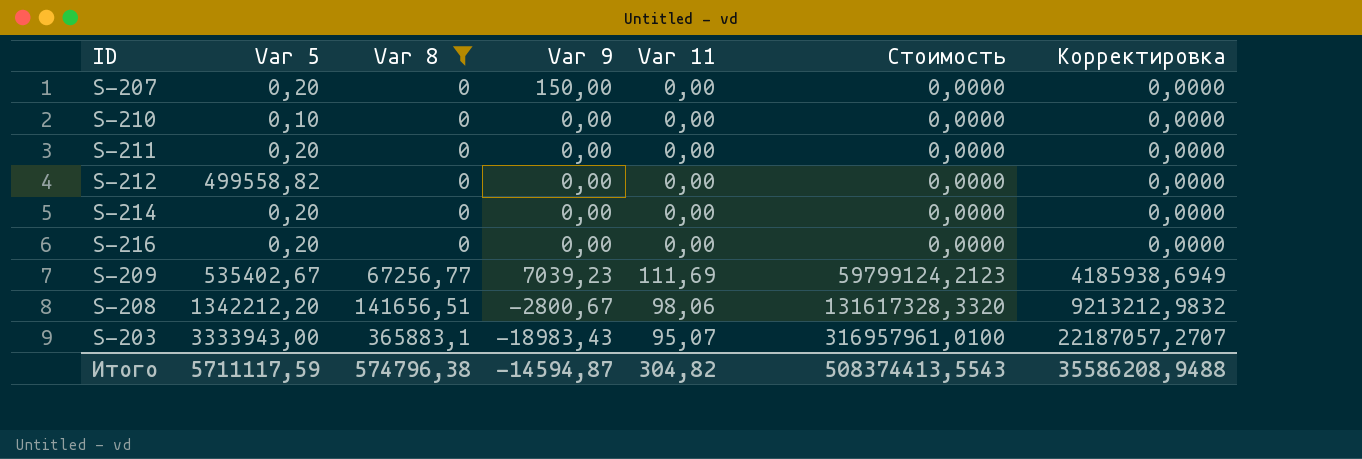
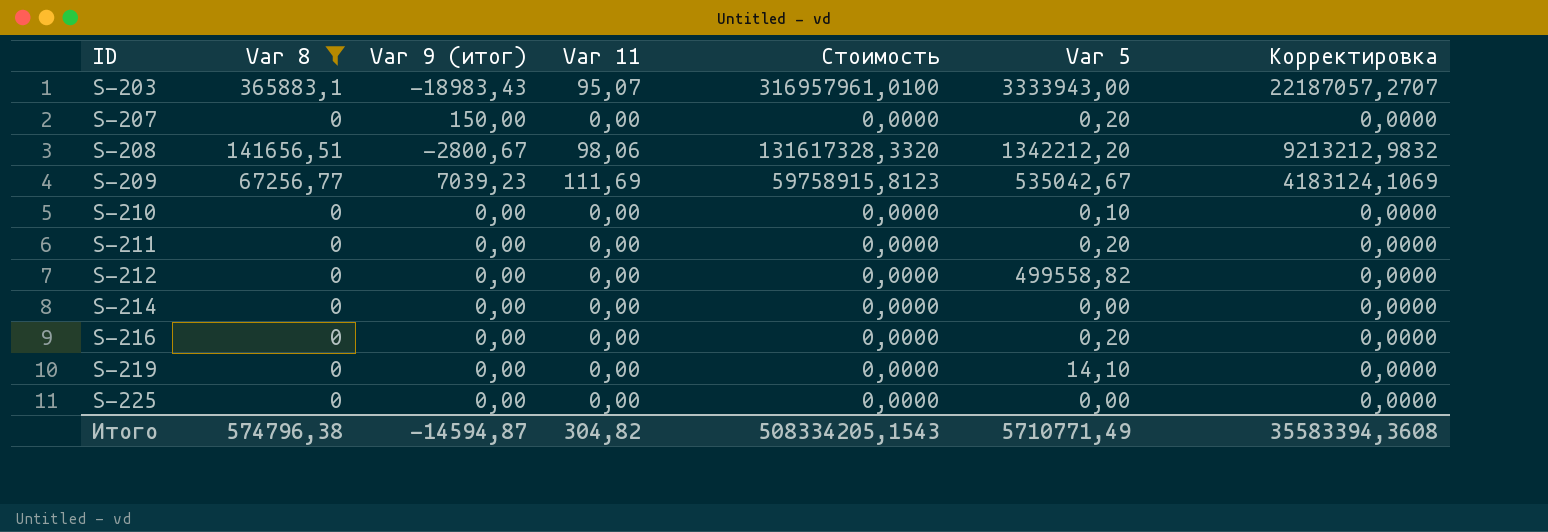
row order: Var 8 ascending -> ID ascending
column name: Var 9 -> Var 9 (итог)
column Var 5 | position: 2 -> 6
S-209 | Стоимость: 59799124,2123 -> 59758915,8123
S-209 | Var 5: 535402,67 -> 535042,67
S-209 | Корректировка: 4185938,6949 -> 4183124,1069
S-214 | Var 5: 0,20 -> 0,00
row S-219: none -> 0 | 0,00 | 0,00 | 0,0000 | 14,10 | 0,0000
row S-225: none -> 0 | 0,00 | 0,00 | 0,0000 | 0,00 | 0,0000
Итого | Стоимость: 508374413,5543 -> 508334205,1543
Итого | Var 5: 5711117,59 -> 5710771,49
Итого | Корректировка: 35586208,9488 -> 35583394,3608

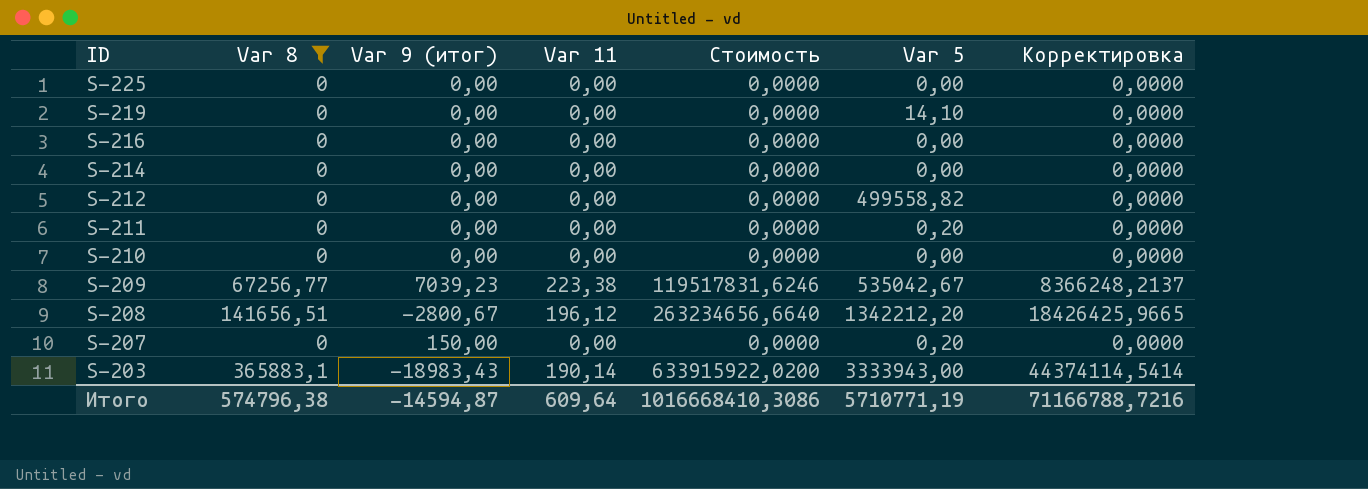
row order: ID ascending -> ID descending
S-216 | Var 5: 0,20 -> 0,00
S-210 | Var 5: 0,10 -> 0,00
S-209 | Var 11: 111,69 -> 223,38
S-209 | Стоимость: 59758915,8123 -> 119517831,6246
S-209 | Корректировка: 4183124,1069 -> 8366248,2137
S-208 | Var 11: 98,06 -> 196,12
S-208 | Стоимость: 131617328,3320 -> 263234656,6640
S-208 | Корректировка: 9213212,9832 -> 18426425,9665
S-203 | Var 11: 95,07 -> 190,14
S-203 | Стоимость: 316957961,0100 -> 633915922,0200
S-203 | Корректировка: 22187057,2707 -> 44374114,5414
Итого | Var 11: 304,82 -> 609,64
Итого | Стоимость: 508334205,1543 -> 1016668410,3086
Итого | Var 5: 5710771,49 -> 5710771,19
Итого | Корректировка: 35583394,3608 -> 71166788,7216

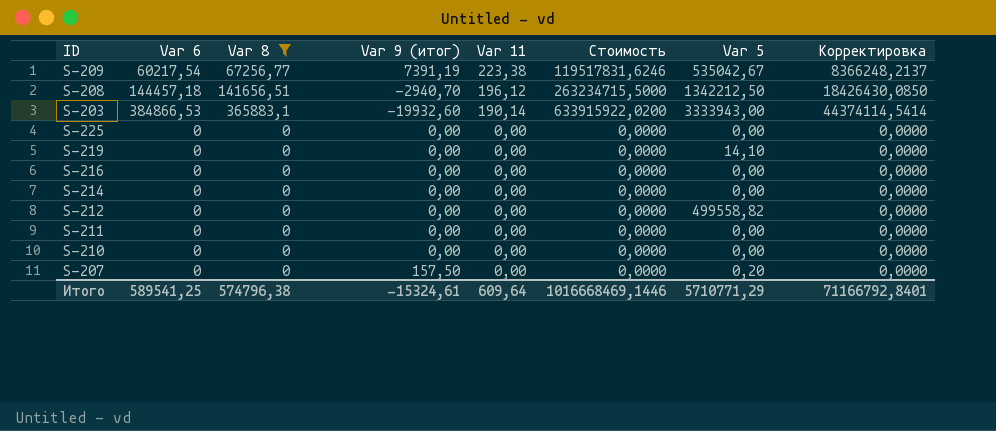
row order: ID descending -> Var 11 descending
column Var 6 | position: none -> 2
S-209 | Var 9 (итог): 7039,23 -> 7391,19
S-208 | Var 9 (итог): -2800,67 -> -2940,70
S-208 | Стоимость: 263234656,6640 -> 263234715,5000
S-208 | Var 5: 1342212,20 -> 1342212,50
S-208 | Корректировка: 18426425,9665 -> 18426430,0850
S-203 | Var 9 (итог): -18983,43 -> -19932,60
S-211 | Var 5: 0,20 -> 0,00
S-207 | Var 9 (итог): 150,00 -> 157,50
Итого | Var 9 (итог): -14594,87 -> -15324,61
Итого | Стоимость: 1016668410,3086 -> 1016668469,1446
Итого | Var 5: 5710771,19 -> 5710771,29
Итого | Корректировка: 71166788,7216 -> 71166792,8401

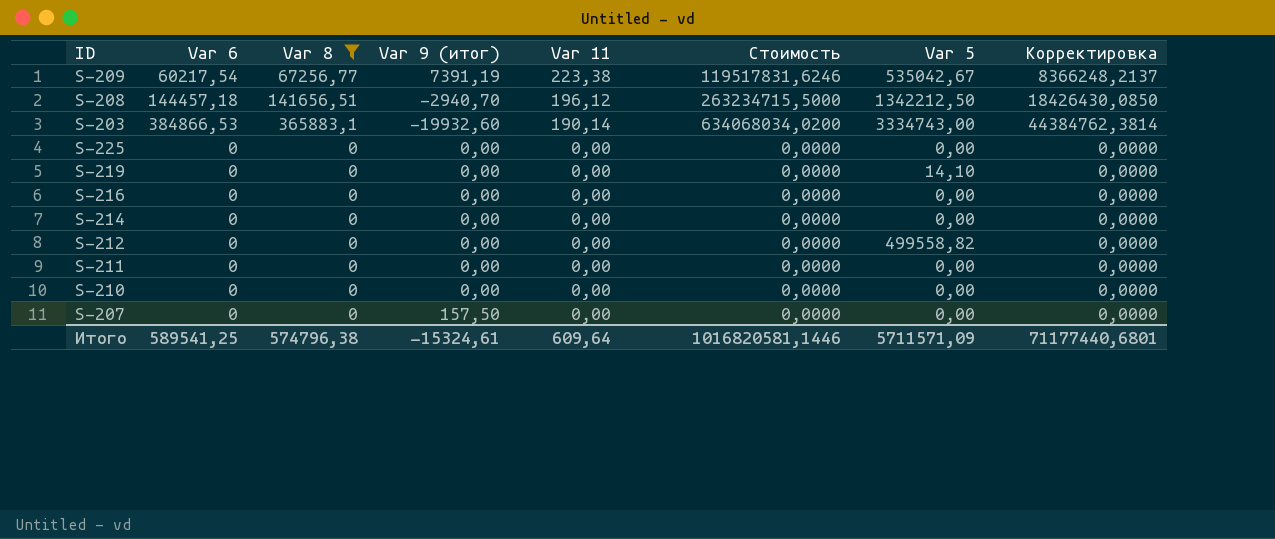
S-203 | Стоимость: 633915922,0200 -> 634068034,0200
S-203 | Var 5: 3333943,00 -> 3334743,00
S-203 | Корректировка: 44374114,5414 -> 44384762,3814
S-207 | Var 5: 0,20 -> 0,00
Итого | Стоимость: 1016668469,1446 -> 1016820581,1446
Итого | Var 5: 5710771,29 -> 5711571,09
Итого | Корректировка: 71166792,8401 -> 71177440,6801

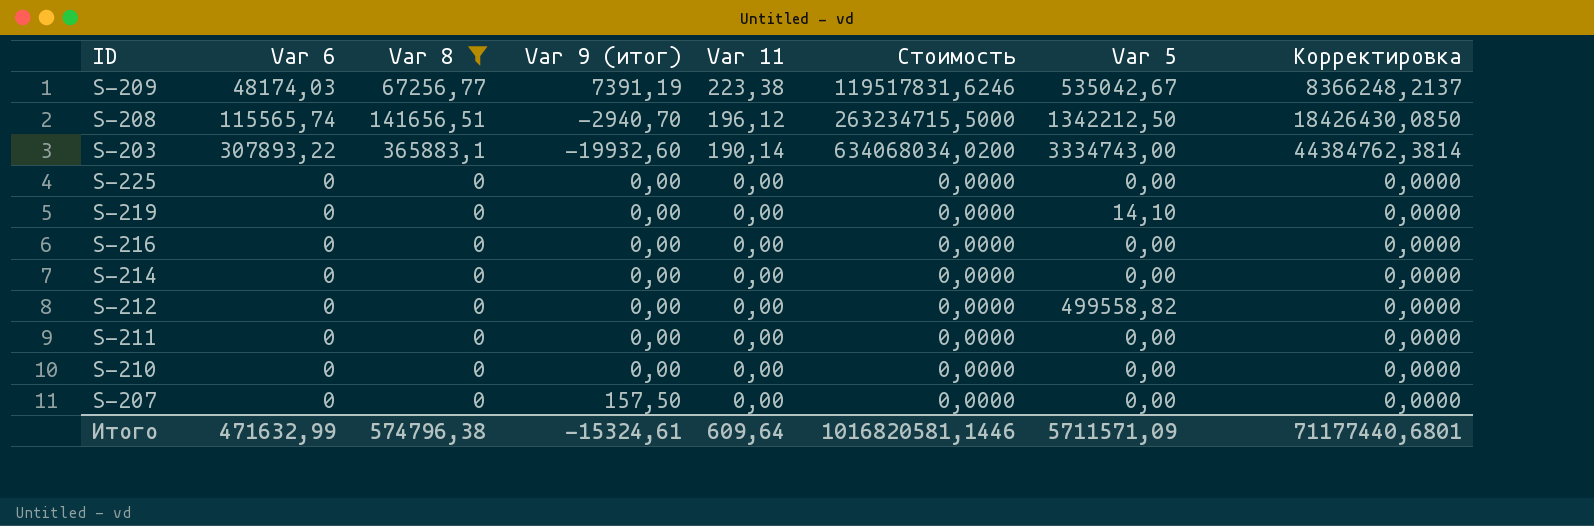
S-209 | Var 6: 60217,54 -> 48174,03
S-208 | Var 6: 144457,18 -> 115565,74
S-203 | Var 6: 384866,53 -> 307893,22
Итого | Var 6: 589541,25 -> 471632,99

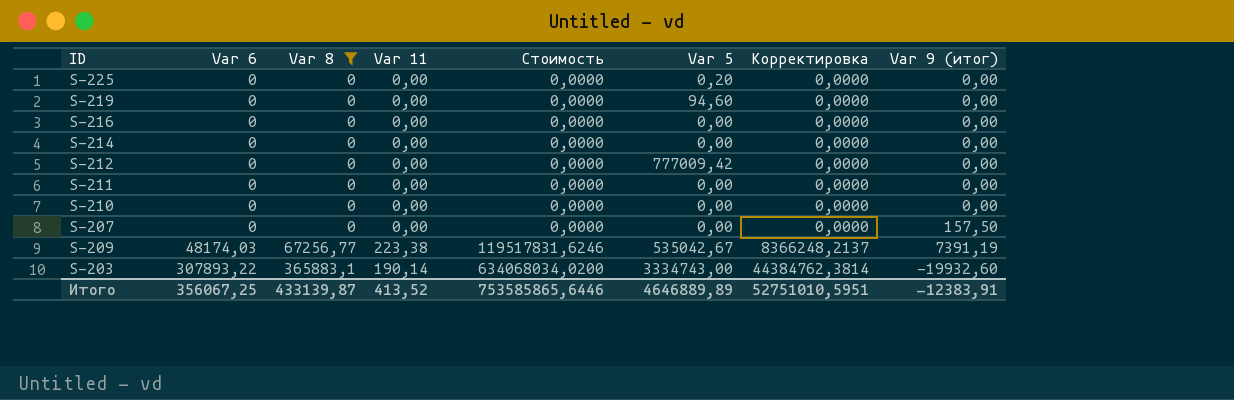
row order: Var 11 descending -> Var 6 ascending
column Var 9 (итог) | position: 4 -> 8
row S-208: 115565,74 | 141656,51 | -2940,70 | 196,12 | 263234715,5000 | 1342212,50 | 18426430,0850 -> none
S-225 | Var 5: 0,00 -> 0,20
S-219 | Var 5: 14,10 -> 94,60
S-212 | Var 5: 499558,82 -> 777009,42
Итого | Var 6: 471632,99 -> 356067,25
Итого | Var 8: 574796,38 -> 433139,87
Итого | Var 11: 609,64 -> 413,52
Итого | Стоимость: 1016820581,1446 -> 753585865,6446
Итого | Var 5: 5711571,09 -> 4646889,89
Итого | Корректировка: 71177440,6801 -> 52751010,5951
Итого | Var 9 (итог): -15324,61 -> -12383,91

